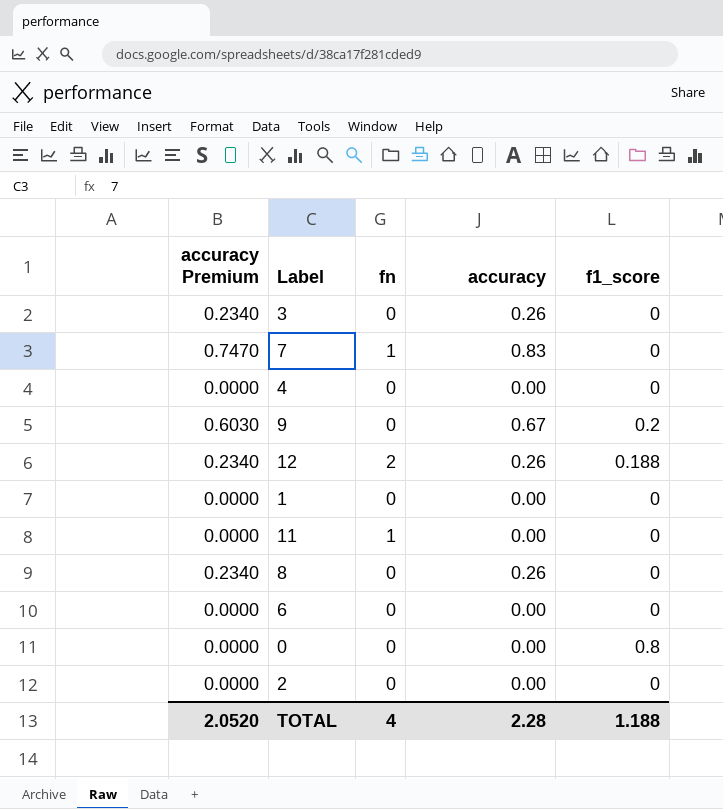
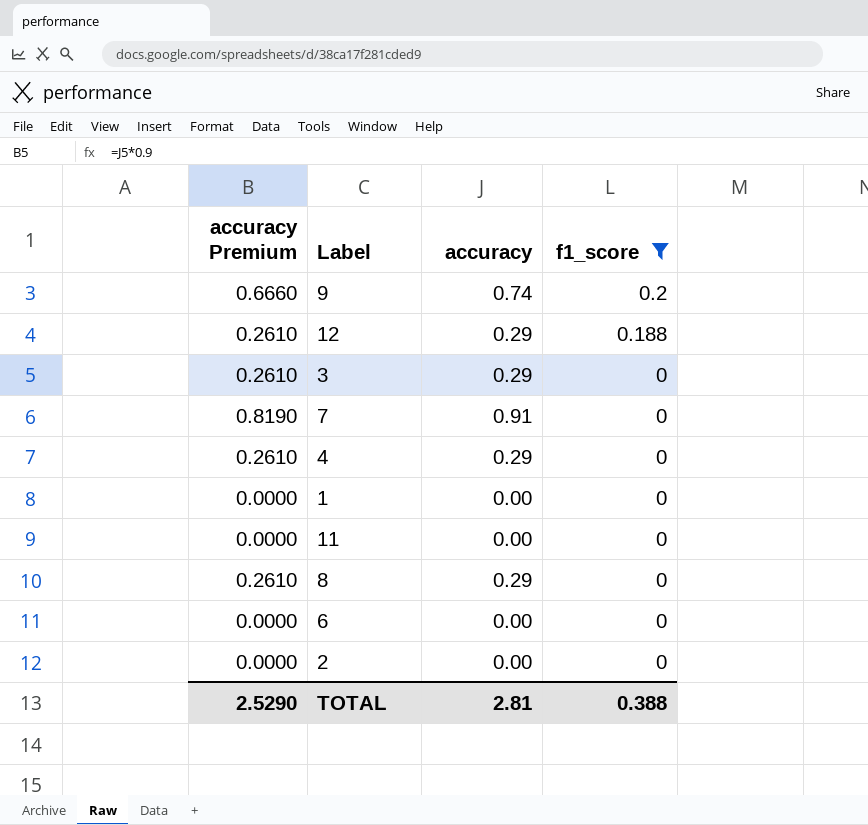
filter: none -> f1_score != 0.8
row order: none -> f1_score descending
column fn | position: 3 -> none
9 | accuracy Premium: 0.6030 -> 0.6660
9 | accuracy: 0.67 -> 0.74
12 | accuracy Premium: 0.2340 -> 0.2610
12 | accuracy: 0.26 -> 0.29
3 | accuracy Premium: 0.2340 -> 0.2610
3 | accuracy: 0.26 -> 0.29
7 | accuracy Premium: 0.7470 -> 0.8190
7 | accuracy: 0.83 -> 0.91
4 | accuracy Premium: 0.0000 -> 0.2610
4 | accuracy: 0.00 -> 0.29
8 | accuracy Premium: 0.2340 -> 0.2610
8 | accuracy: 0.26 -> 0.29
TOTAL | accuracy Premium: 2.0520 -> 2.5290
TOTAL | accuracy: 2.28 -> 2.81
TOTAL | f1_score: 1.188 -> 0.388

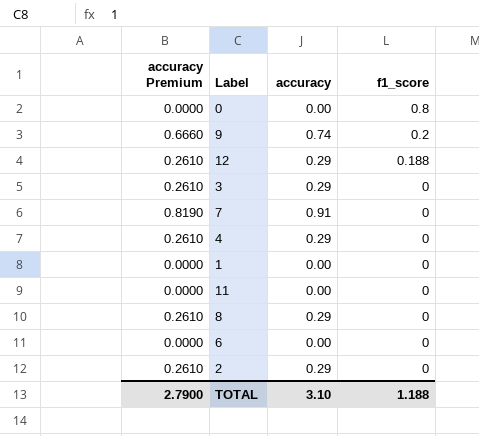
filter: f1_score != 0.8 -> none
2 | accuracy Premium: 0.0000 -> 0.2610
2 | accuracy: 0.00 -> 0.29
TOTAL | accuracy Premium: 2.5290 -> 2.7900
TOTAL | accuracy: 2.81 -> 3.10
TOTAL | f1_score: 0.388 -> 1.188

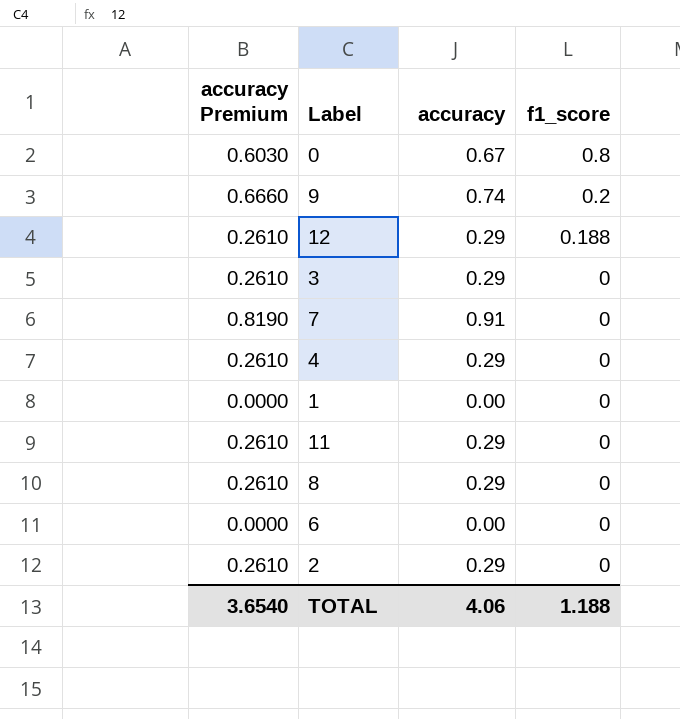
0 | accuracy Premium: 0.0000 -> 0.6030
0 | accuracy: 0.00 -> 0.67
11 | accuracy Premium: 0.0000 -> 0.2610
11 | accuracy: 0.00 -> 0.29
TOTAL | accuracy Premium: 2.7900 -> 3.6540
TOTAL | accuracy: 3.10 -> 4.06

